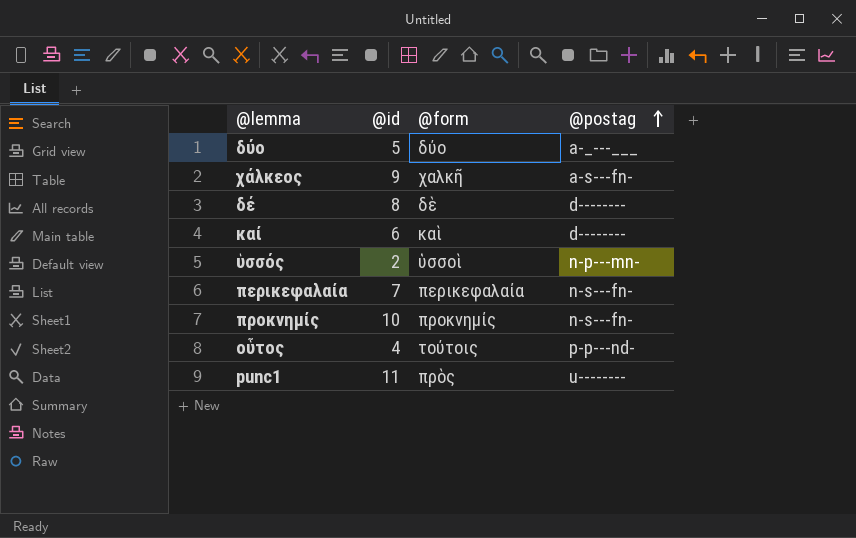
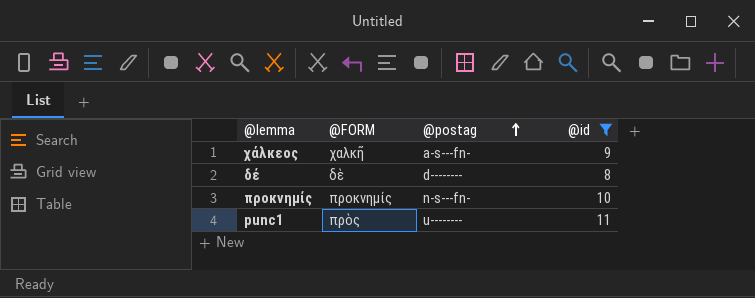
filter: none -> @id >= 8
column name: @form -> @FORM
column @id | position: 2 -> 4

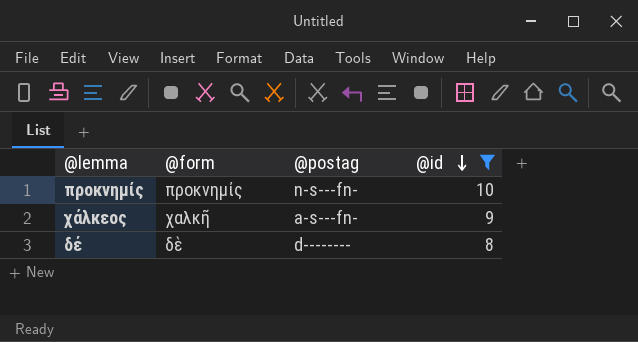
row order: @postag ascending -> @id descending
column name: @FORM -> @form
row punc1: πρὸς | u-------- | 11 -> none

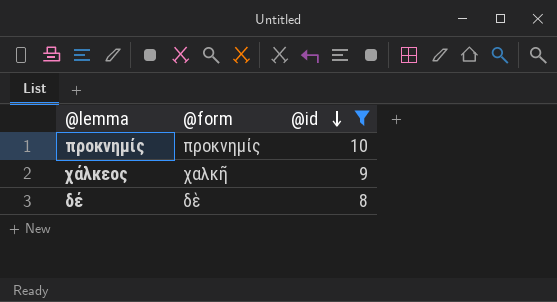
column @postag | position: 3 -> none

